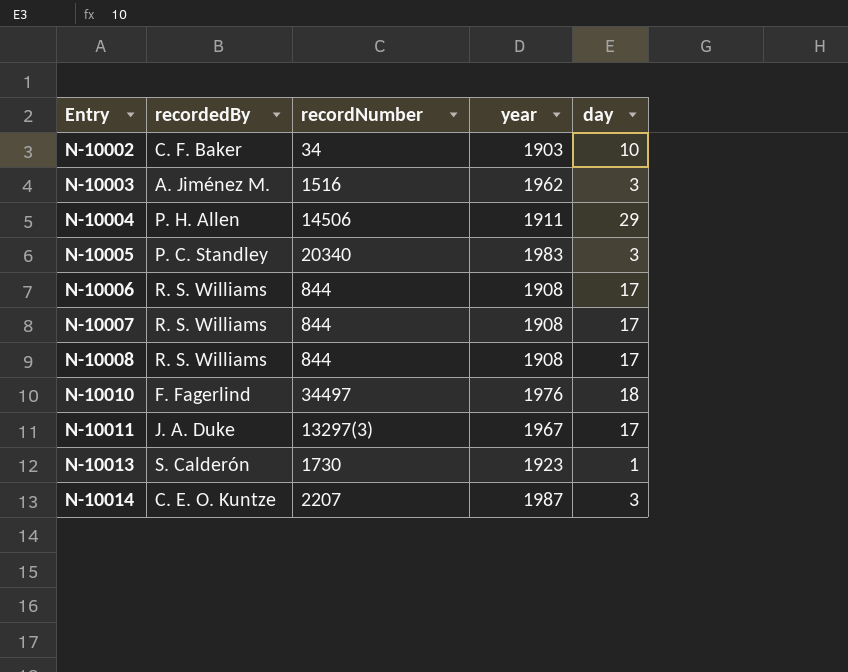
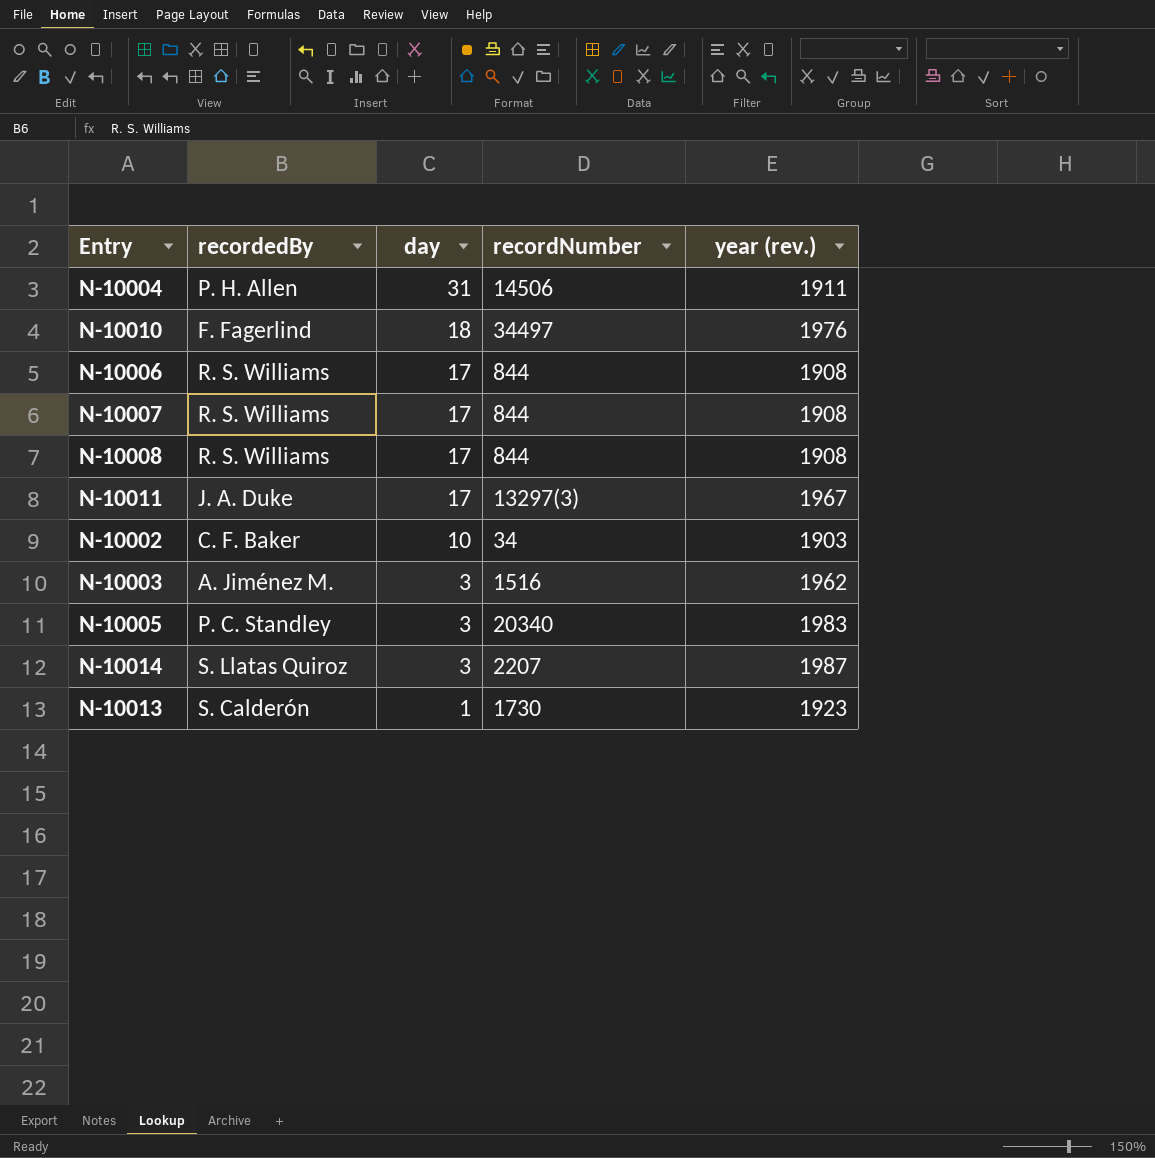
row order: Entry ascending -> day descending
column day | position: 5 -> 3
column name: year -> year (rev.)
N-10004 | day: 29 -> 31
N-10014 | recordedBy: C. E. O. Kuntze -> S. Llatas Quiroz

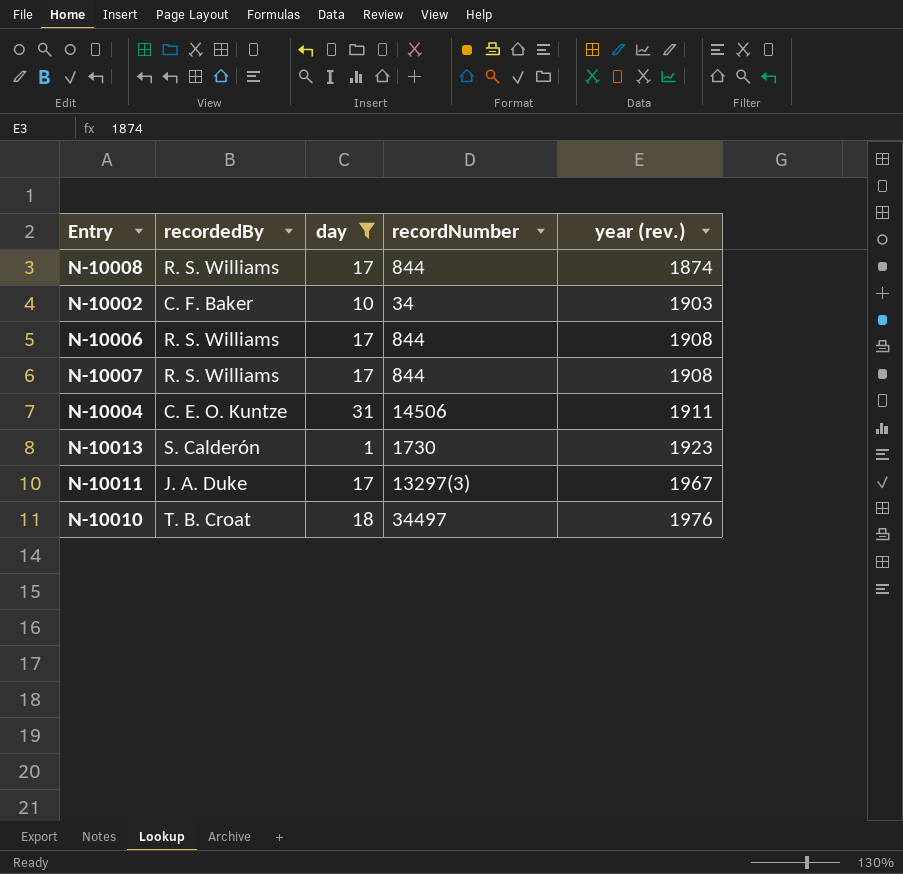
filter: none -> day != 3
row order: day descending -> year (rev.) ascending
N-10008 | year (rev.): 1908 -> 1874
N-10004 | recordedBy: P. H. Allen -> C. E. O. Kuntze
N-10010 | recordedBy: F. Fagerlind -> T. B. Croat

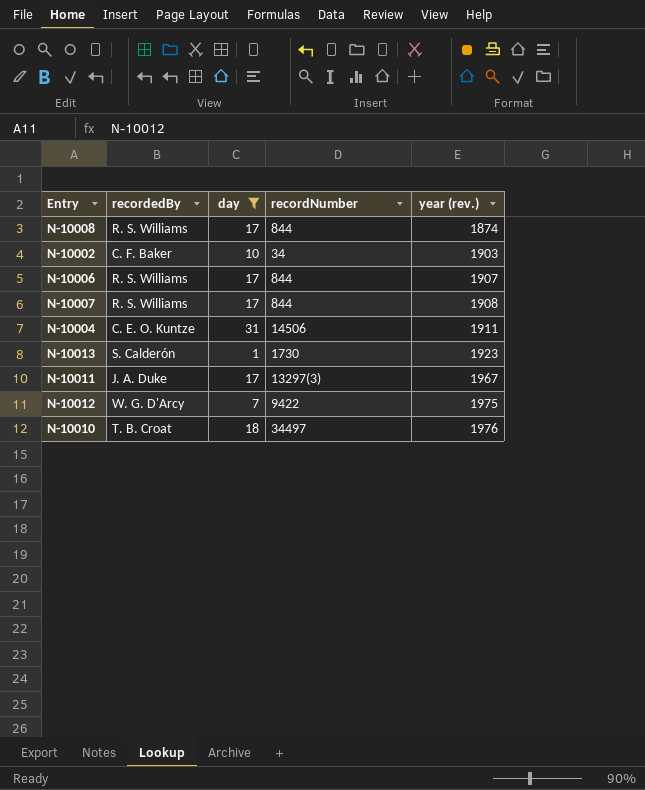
N-10006 | year (rev.): 1908 -> 1907
row N-10012: none -> W. G. D'Arcy | 7 | 9422 | 1975

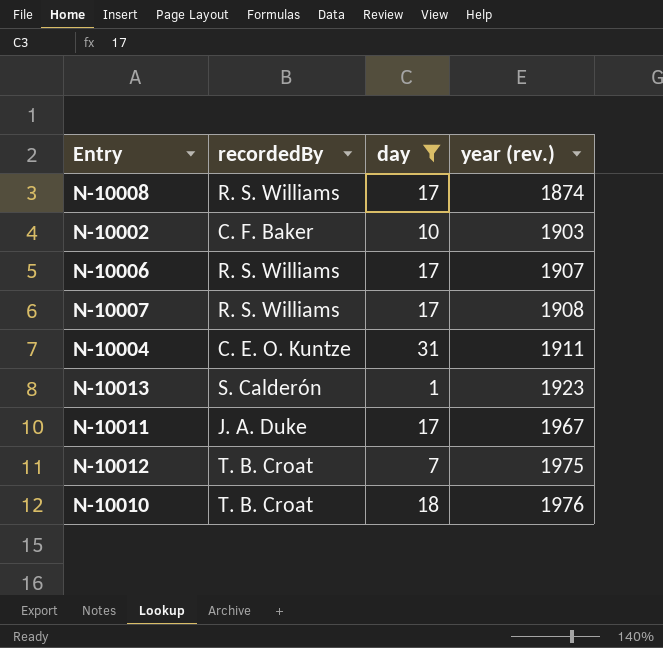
column recordNumber | position: 4 -> none
N-10012 | recordedBy: W. G. D'Arcy -> T. B. Croat

